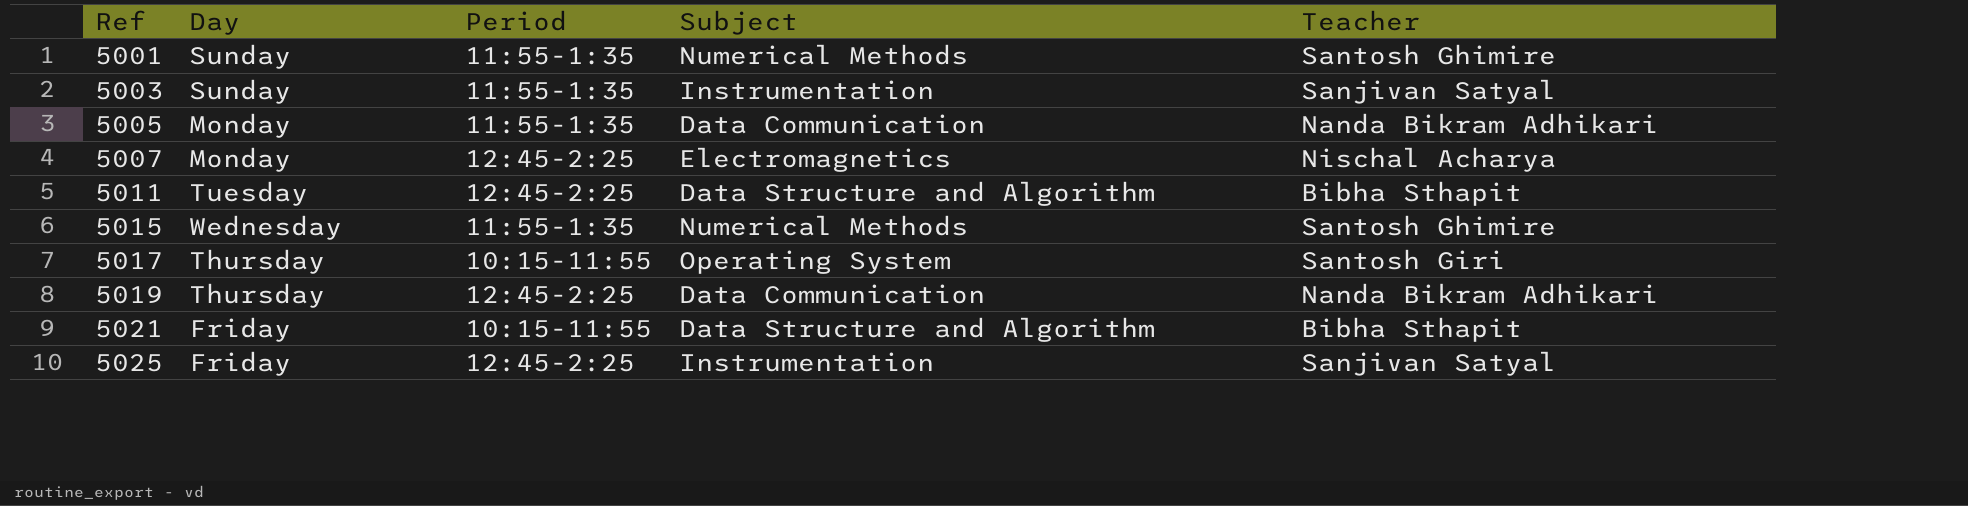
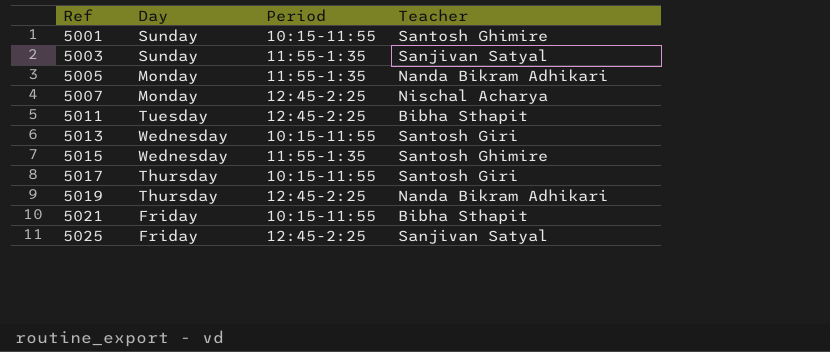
column Subject | position: 4 -> none
5001 | Period: 11:55-1:35 -> 10:15-11:55
row 5013: none -> Wednesday | 10:15-11:55 | Santosh Giri

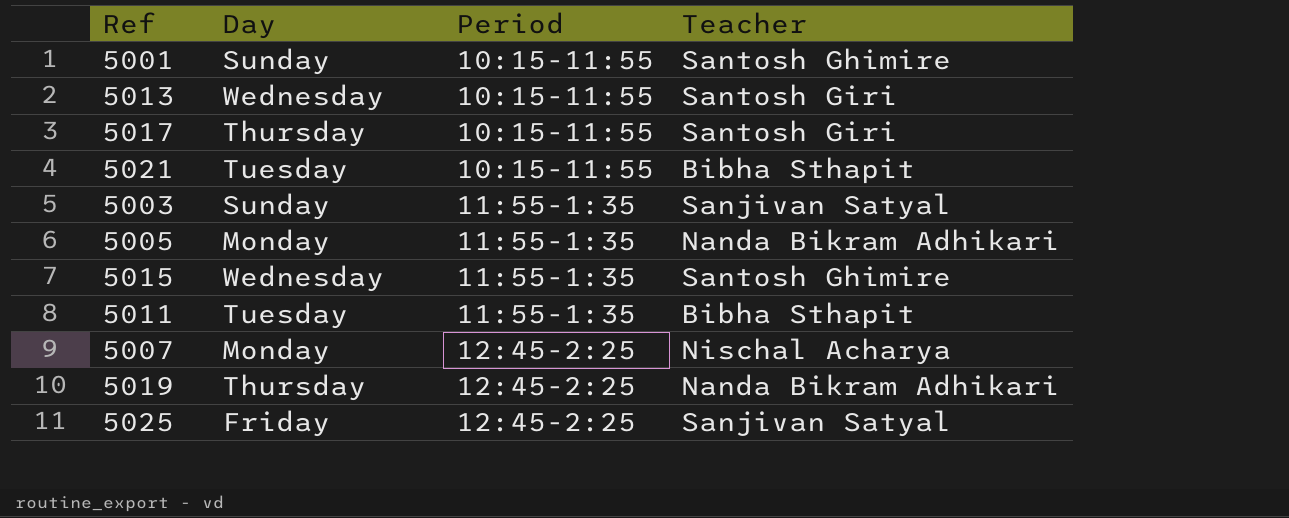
row order: Ref ascending -> Period ascending
5021 | Day: Friday -> Tuesday
5011 | Period: 12:45-2:25 -> 11:55-1:35

